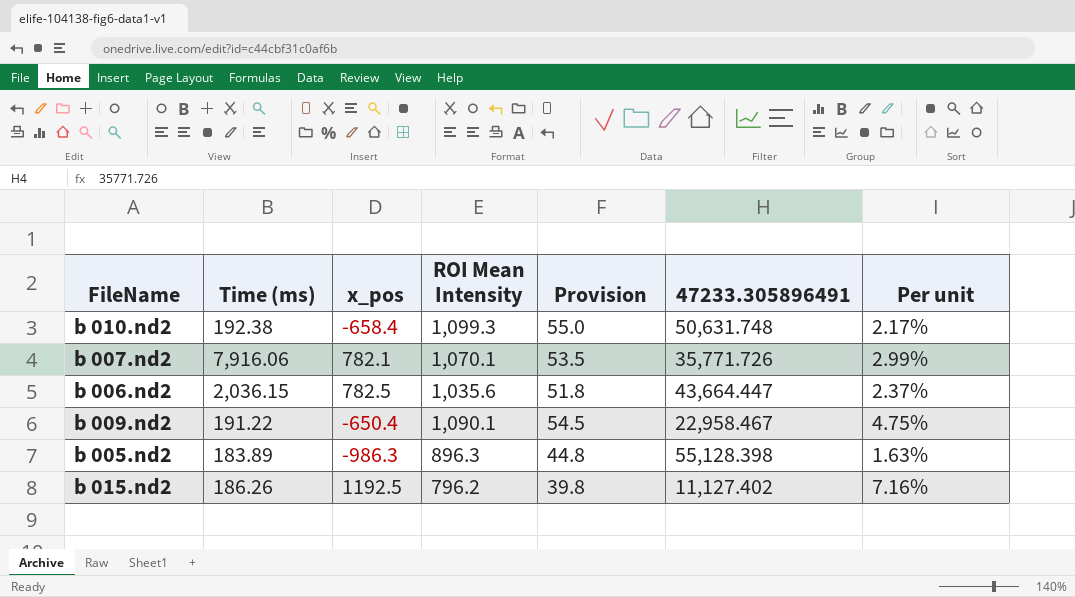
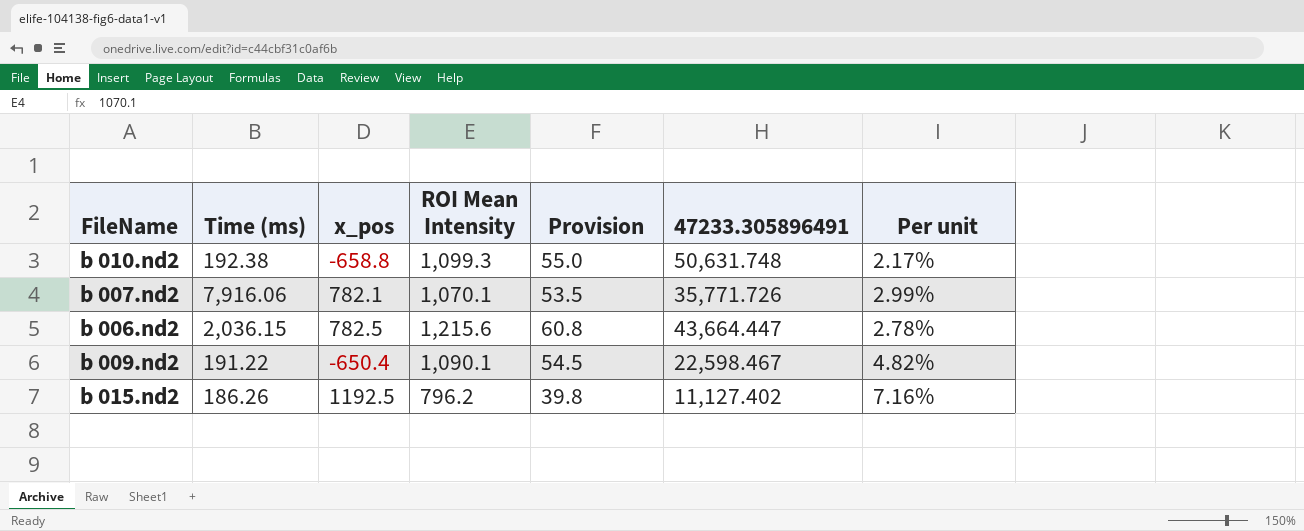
row b 005.nd2: 183.89 | -986.3 | 896.3 | 44.8 | 55,128.398 | 1.63% -> none
b 010.nd2 | x_pos: -658.4 -> -658.8
b 006.nd2 | ROI Mean Intensity: 1,035.6 -> 1,215.6
b 006.nd2 | Provision: 51.8 -> 60.8
b 006.nd2 | Per unit: 2.37% -> 2.78%
b 009.nd2 | 47233.305896491: 22,958.467 -> 22,598.467
b 009.nd2 | Per unit: 4.75% -> 4.82%

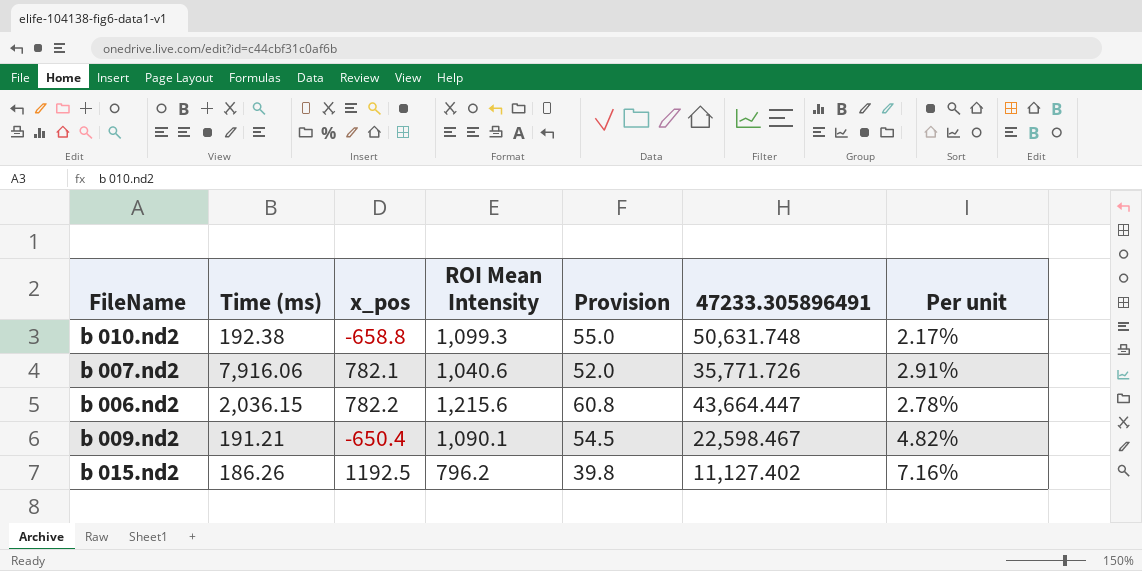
b 007.nd2 | ROI Mean Intensity: 1,070.1 -> 1,040.6
b 007.nd2 | Provision: 53.5 -> 52.0
b 007.nd2 | Per unit: 2.99% -> 2.91%
b 006.nd2 | x_pos: 782.5 -> 782.2
b 009.nd2 | Time (ms): 191.22 -> 191.21

